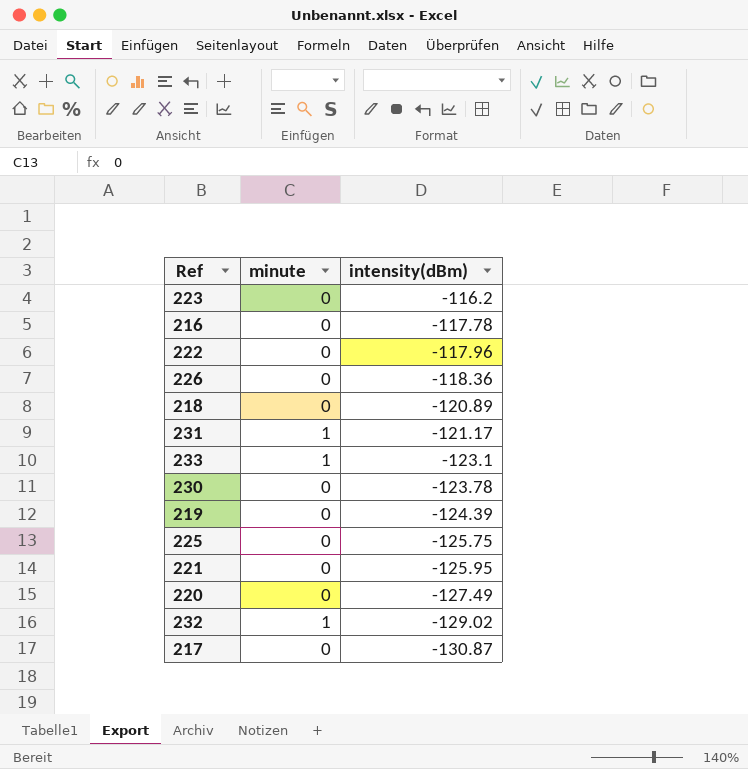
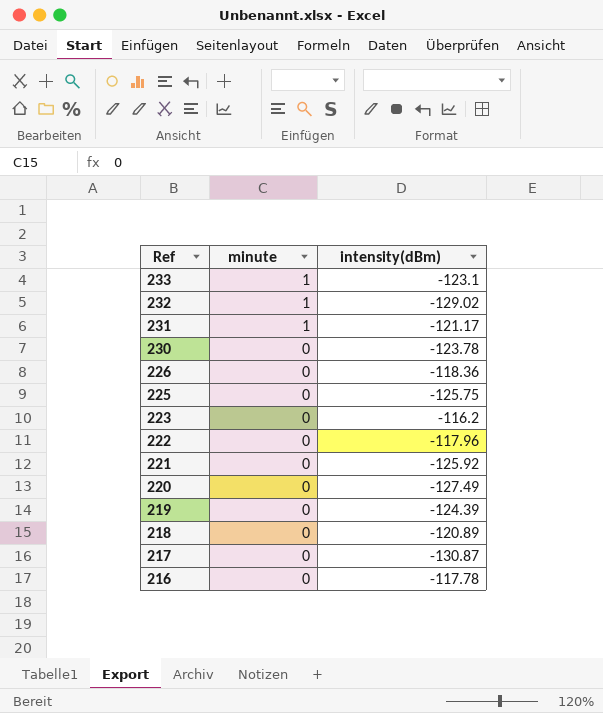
row order: intensity(dBm) descending -> Ref descending
221 | intensity(dBm): -125.95 -> -125.92

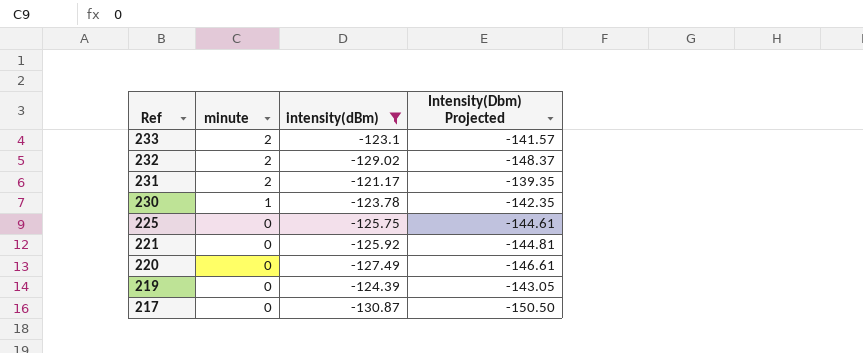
filter: none -> intensity(dBm) <= -121.17
column Intensity(Dbm) Projected | formula: none -> [intensity(dBm)] * 1.15
233 | minute: 1 -> 2
232 | minute: 1 -> 2
231 | minute: 1 -> 2
230 | minute: 0 -> 1

